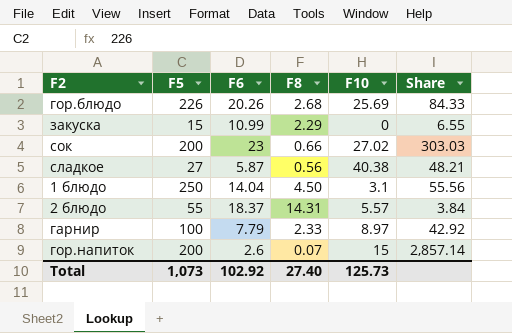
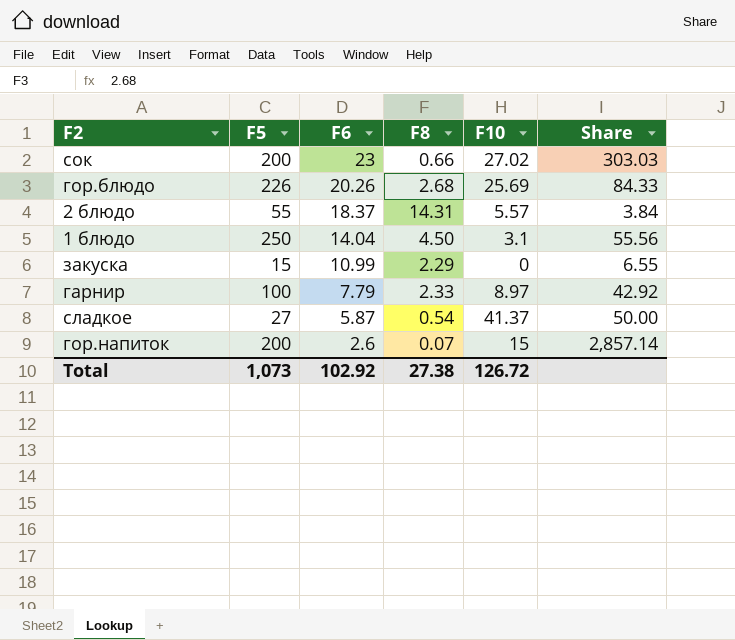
row order: none -> F6 descending
сладкое | F8: 0.56 -> 0.54
сладкое | F10: 40.38 -> 41.37
сладкое | Share: 48.21 -> 50.00
Total | F8: 27.40 -> 27.38
Total | F10: 125.73 -> 126.72

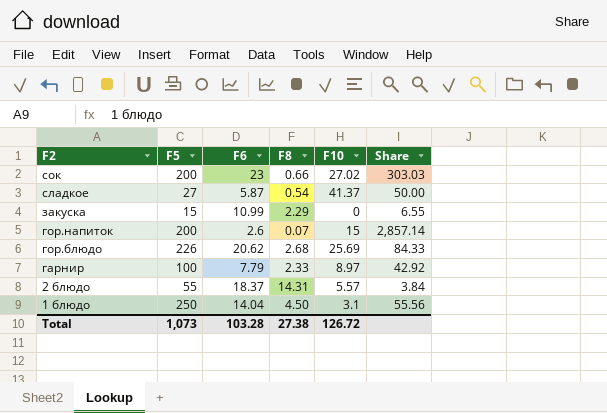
row order: F6 descending -> F2 descending
гор.блюдо | F6: 20.26 -> 20.62
Total | F6: 102.92 -> 103.28

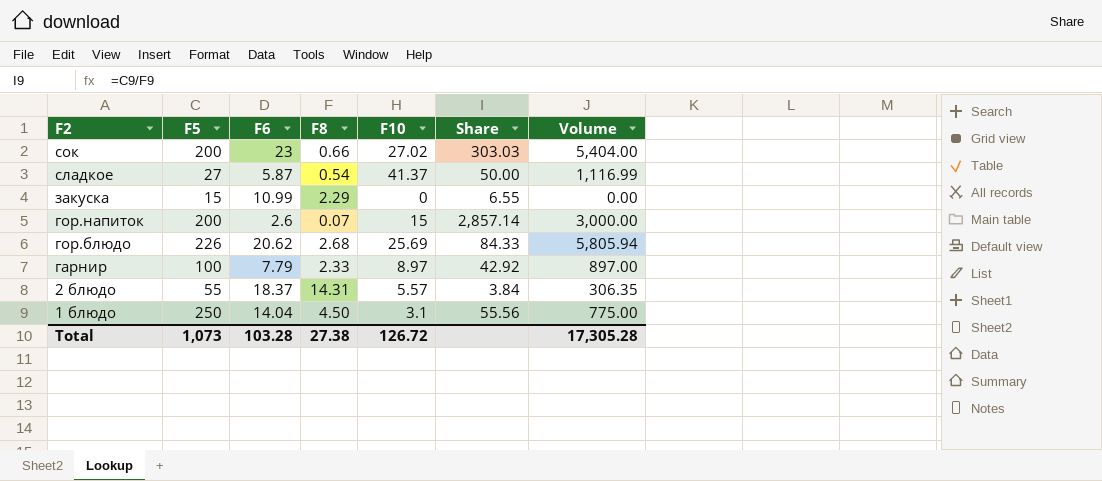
column Volume | formula: none -> [F5] * [F10]

